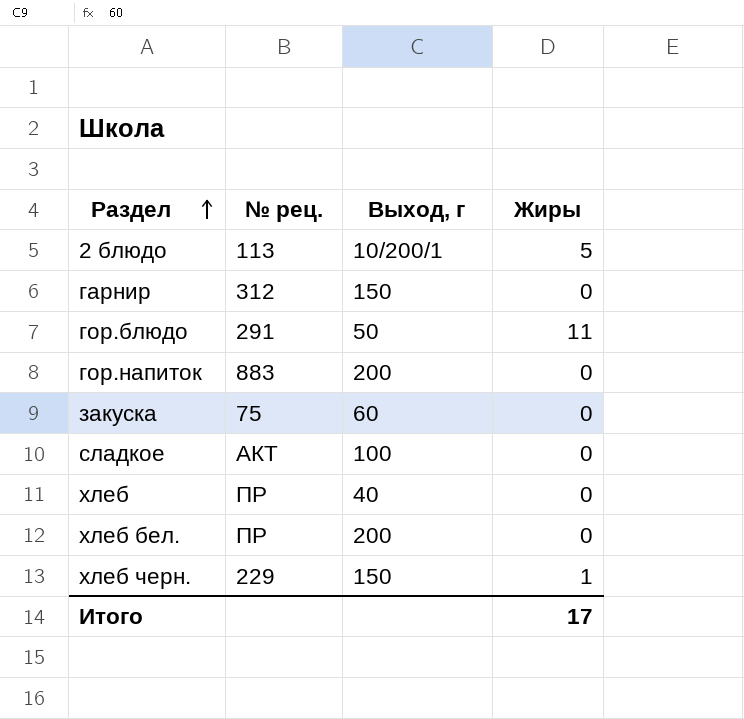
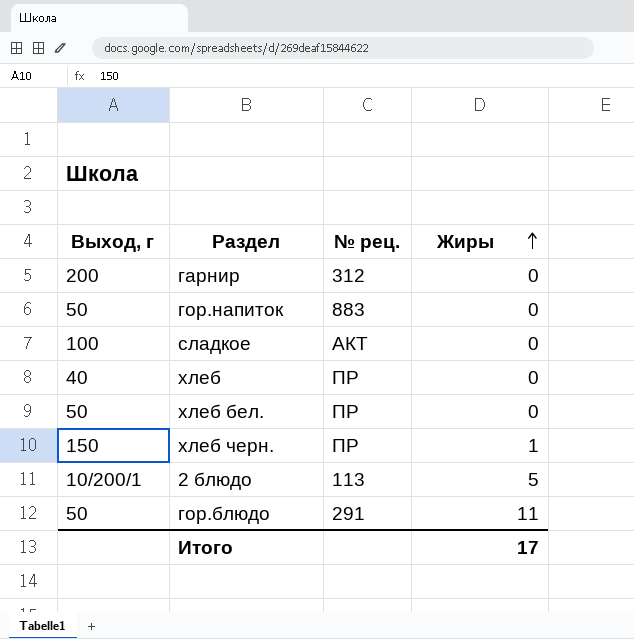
row order: Раздел ascending -> Жиры ascending
column Выход, г | position: 3 -> 1
row закуска: 75 | 60 | 0 -> none
гарнир | Выход, г: 150 -> 200
гор.напиток | Выход, г: 200 -> 50
хлеб бел. | Выход, г: 200 -> 50
хлеб черн. | № рец.: 229 -> ПР

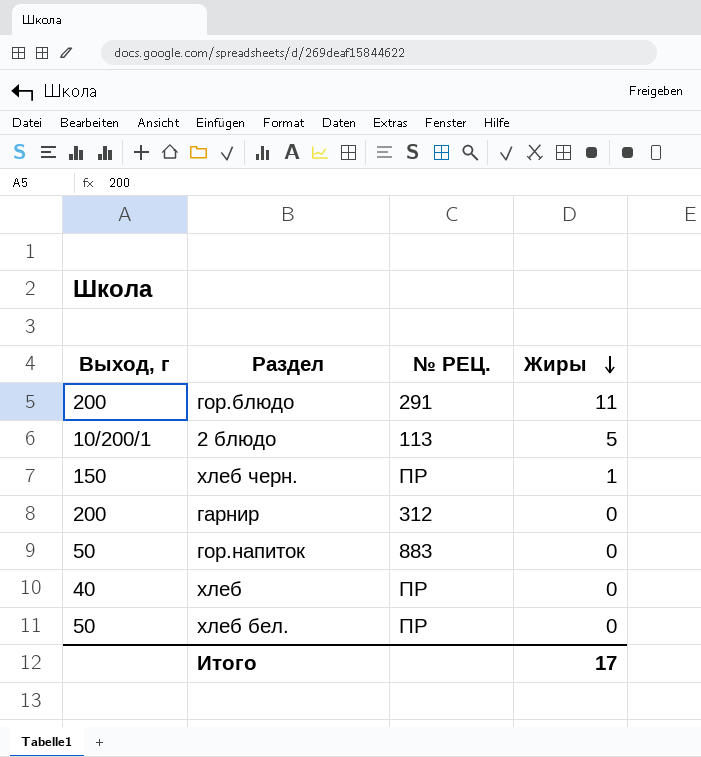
row order: Жиры ascending -> Жиры descending
column name: № рец. -> № РЕЦ.
row сладкое: 100 | АКТ | 0 -> none
гор.блюдо | Выход, г: 50 -> 200

